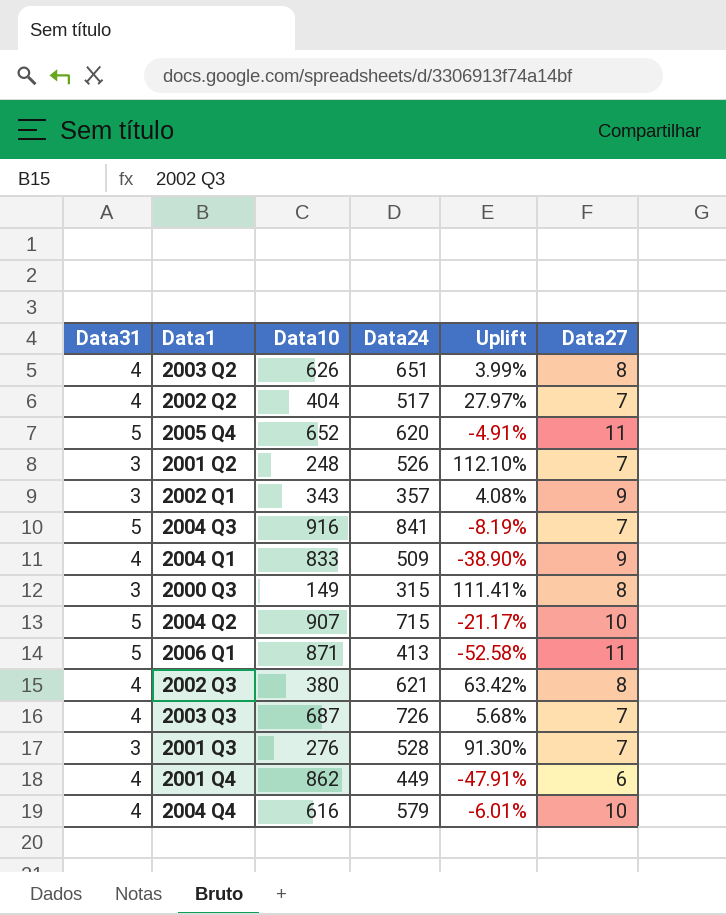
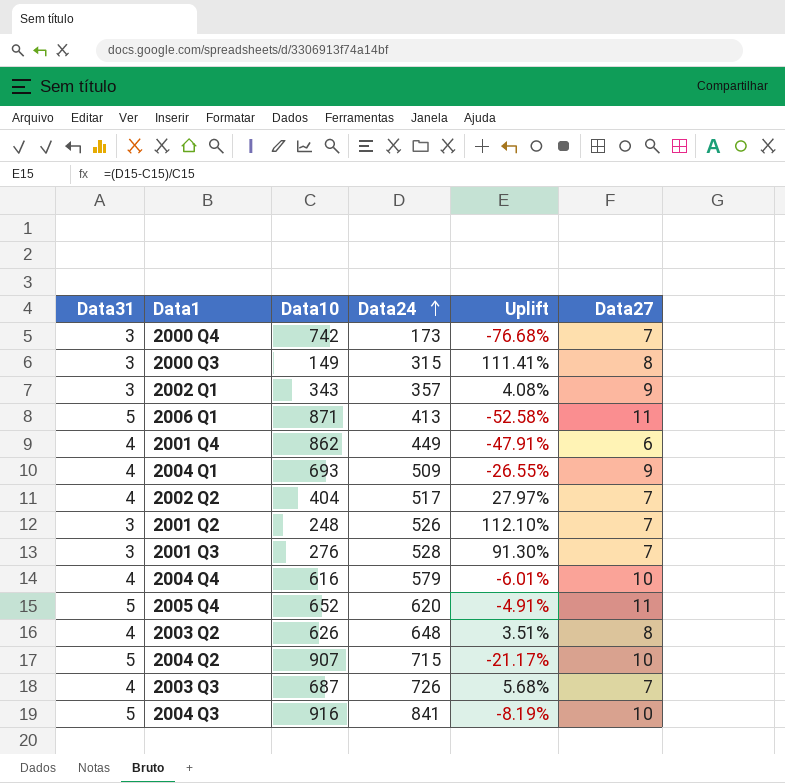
row order: none -> Data24 ascending
row 2002 Q3: 4 | 380 | 621 | 63.42% | 8 -> none
row 2000 Q4: none -> 3 | 742 | 173 | -76.68% | 7
2004 Q1 | Data10: 833 -> 693
2004 Q1 | Uplift: -38.90% -> -26.55%
2003 Q2 | Data24: 651 -> 648
2003 Q2 | Uplift: 3.99% -> 3.51%
2004 Q3 | Data27: 7 -> 10

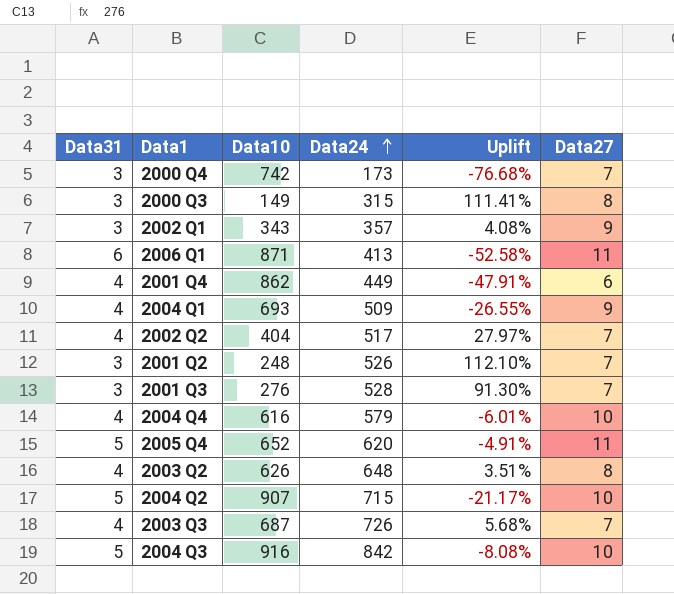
2006 Q1 | Data31: 5 -> 6
2004 Q3 | Data24: 841 -> 842
2004 Q3 | Uplift: -8.19% -> -8.08%

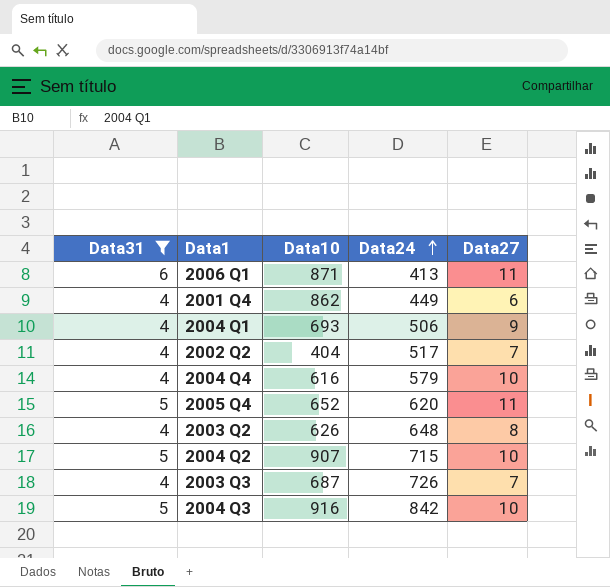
filter: none -> Data31 != 3
column Uplift | formula: ([Data24] - [Data10]) / [Data10] -> none
2004 Q1 | Data24: 509 -> 506

